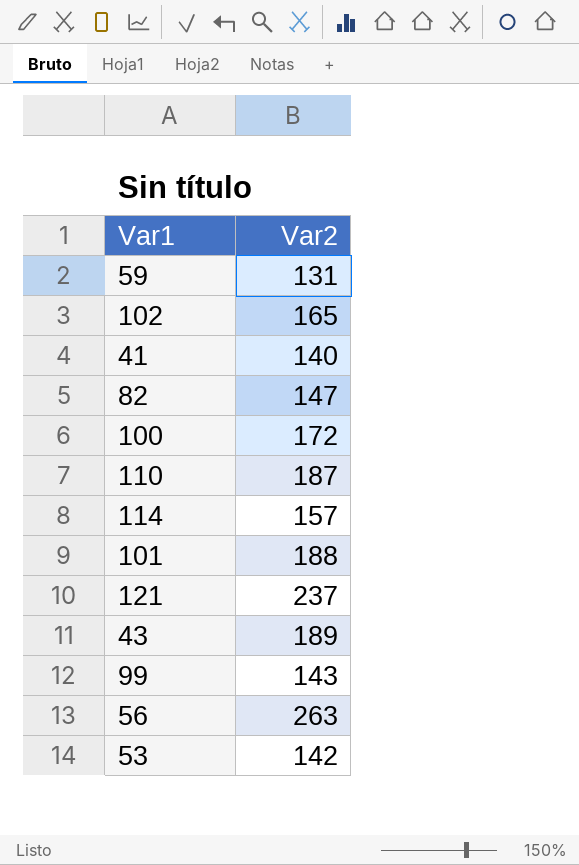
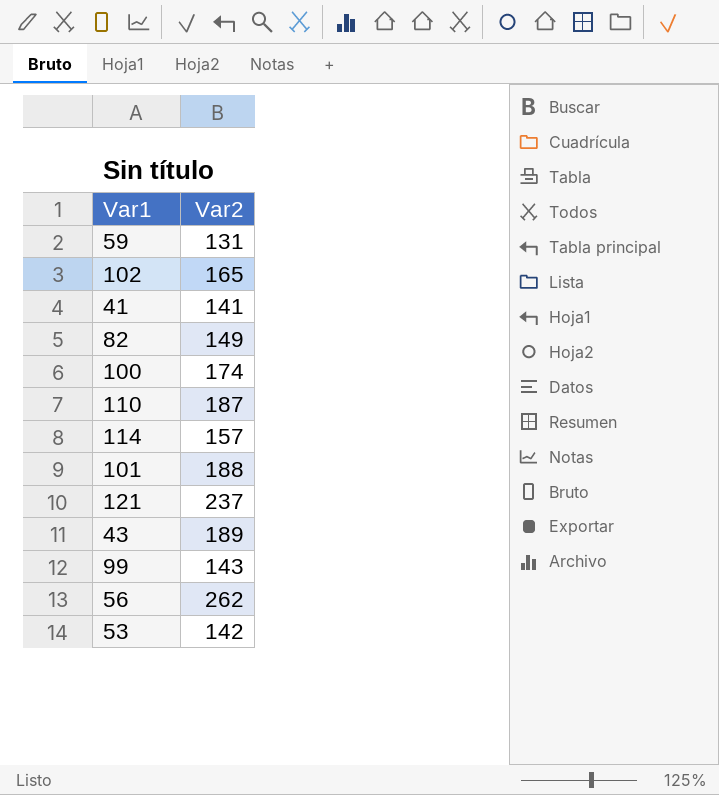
41 | Var2: 140 -> 141
82 | Var2: 147 -> 149
100 | Var2: 172 -> 174
56 | Var2: 263 -> 262

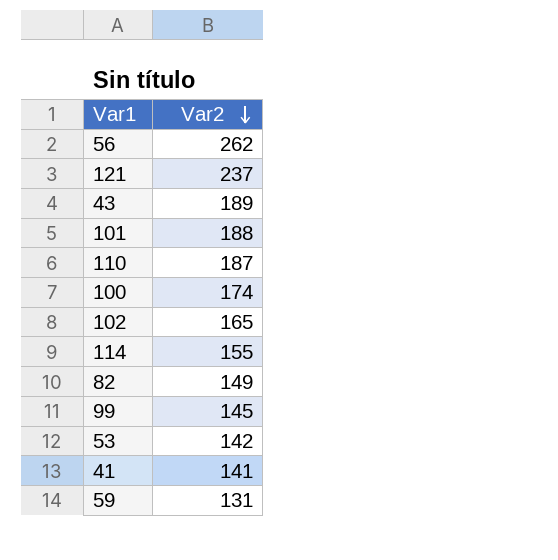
row order: none -> Var2 descending
114 | Var2: 157 -> 155
99 | Var2: 143 -> 145

